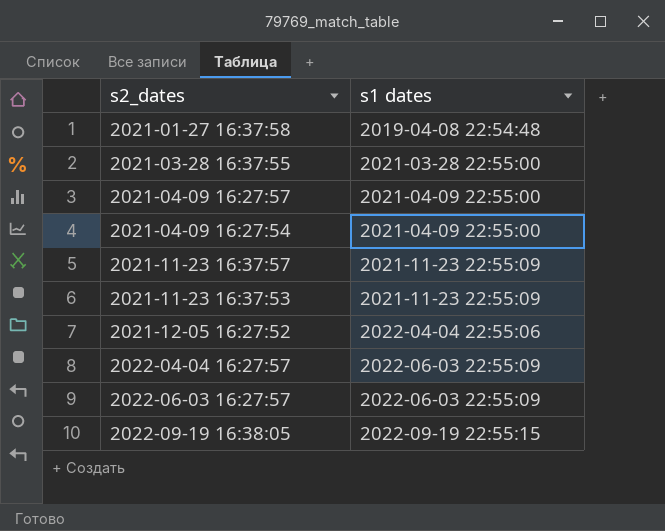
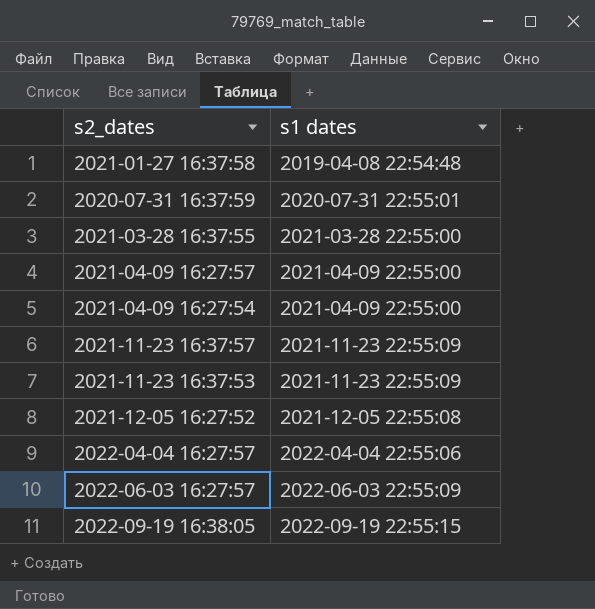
row 2020-07-31 16:37:59: none -> 2020-07-31 22:55:01
2021-12-05 16:27:52 | s1 dates: 2022-04-04 22:55:06 -> 2021-12-05 22:55:08
2022-04-04 16:27:57 | s1 dates: 2022-06-03 22:55:09 -> 2022-04-04 22:55:06

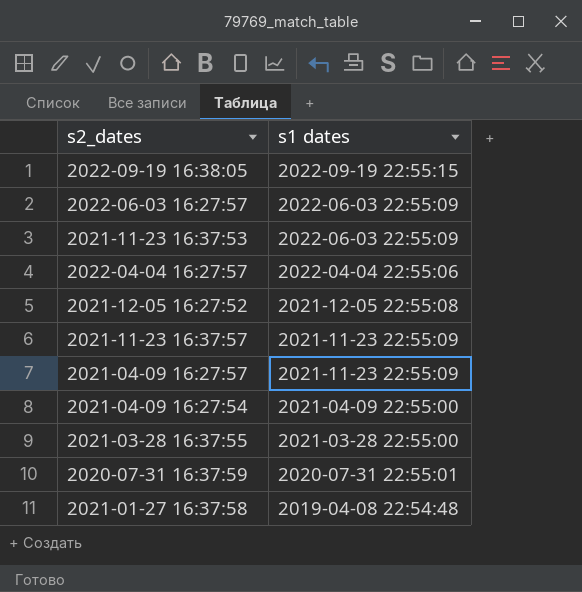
row order: s1 dates ascending -> s1 dates descending
2021-11-23 16:37:53 | s1 dates: 2021-11-23 22:55:09 -> 2022-06-03 22:55:09
2021-04-09 16:27:57 | s1 dates: 2021-04-09 22:55:00 -> 2021-11-23 22:55:09

